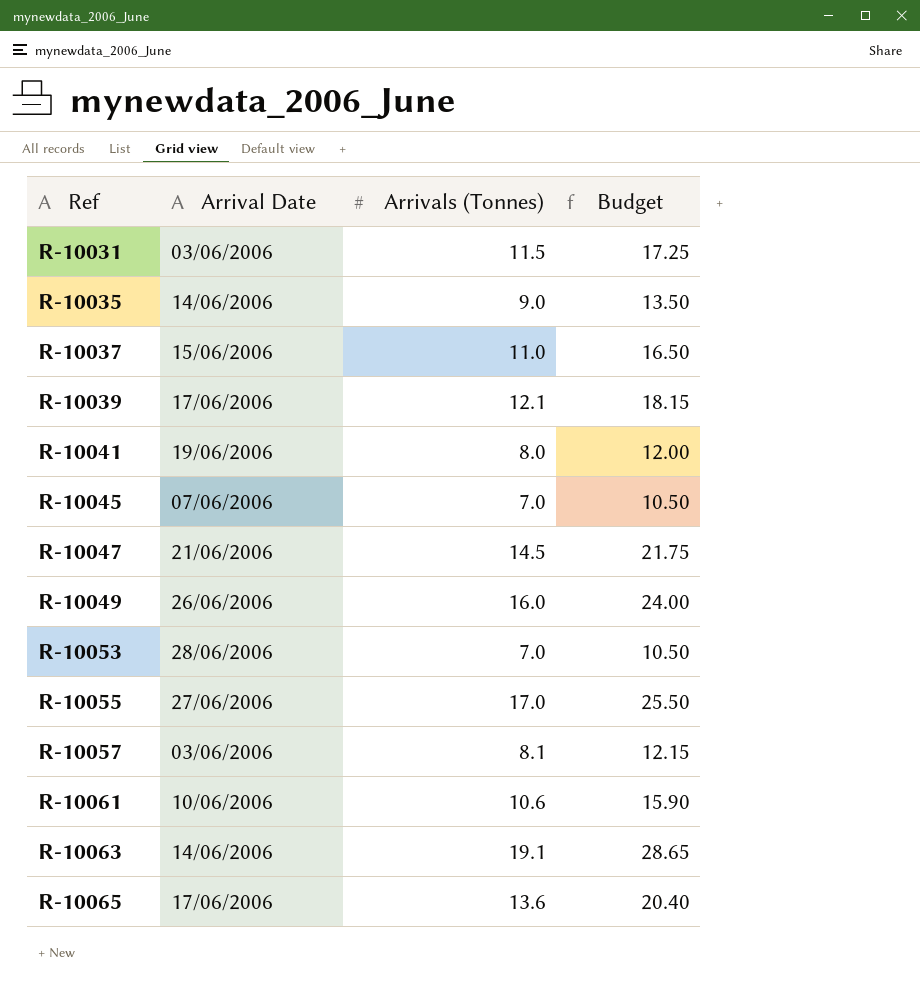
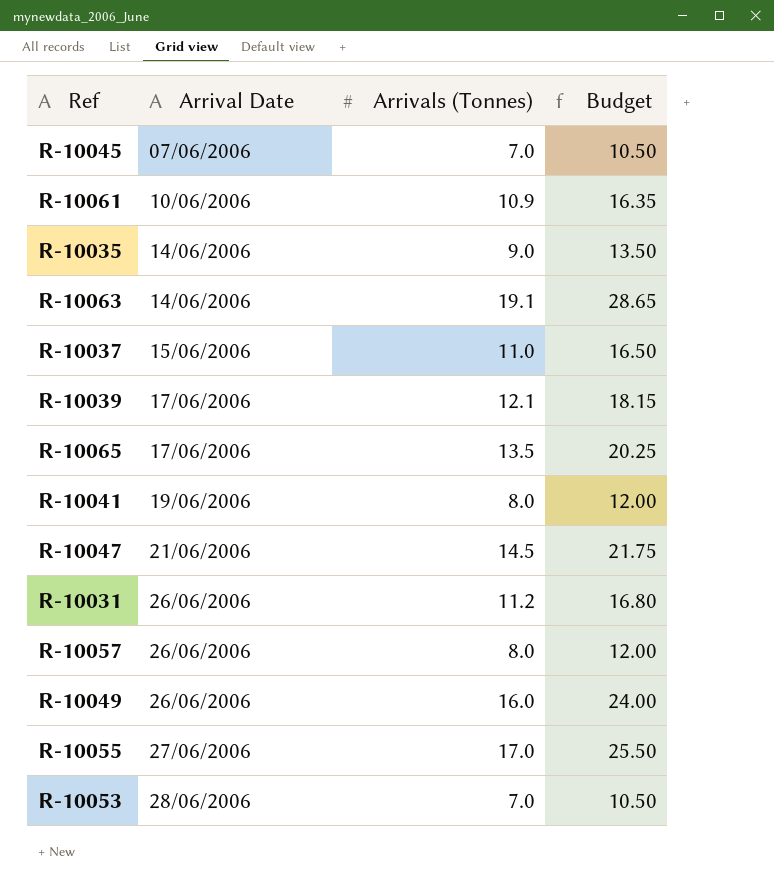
row order: Ref ascending -> Arrival Date ascending
R-10061 | Arrivals (Tonnes): 10.6 -> 10.9
R-10061 | Budget: 15.90 -> 16.35
R-10065 | Arrivals (Tonnes): 13.6 -> 13.5
R-10065 | Budget: 20.40 -> 20.25
R-10031 | Arrival Date: 03/06/2006 -> 26/06/2006
R-10031 | Arrivals (Tonnes): 11.5 -> 11.2
R-10031 | Budget: 17.25 -> 16.80
R-10057 | Arrival Date: 03/06/2006 -> 26/06/2006
R-10057 | Arrivals (Tonnes): 8.1 -> 8.0
R-10057 | Budget: 12.15 -> 12.00

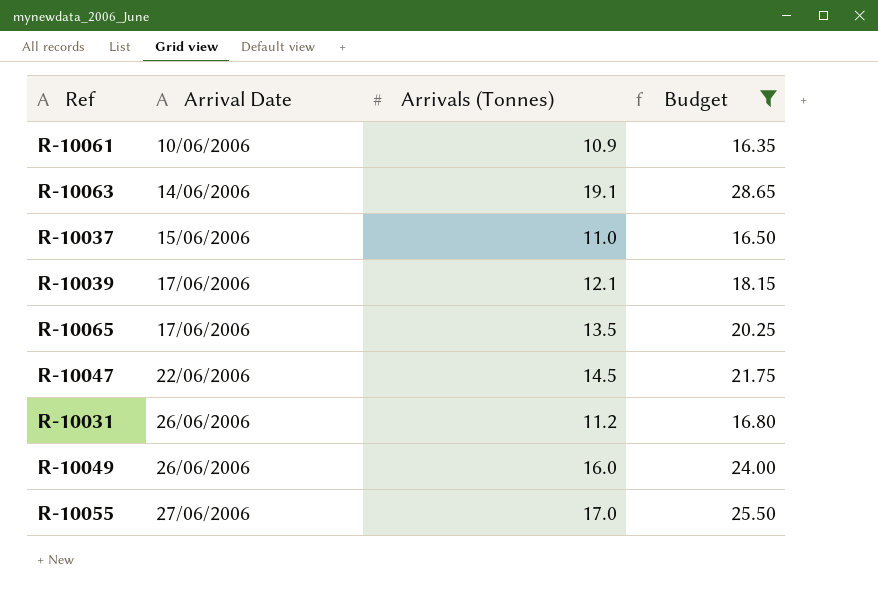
filter: none -> Budget >= 16.35
R-10047 | Arrival Date: 21/06/2006 -> 22/06/2006

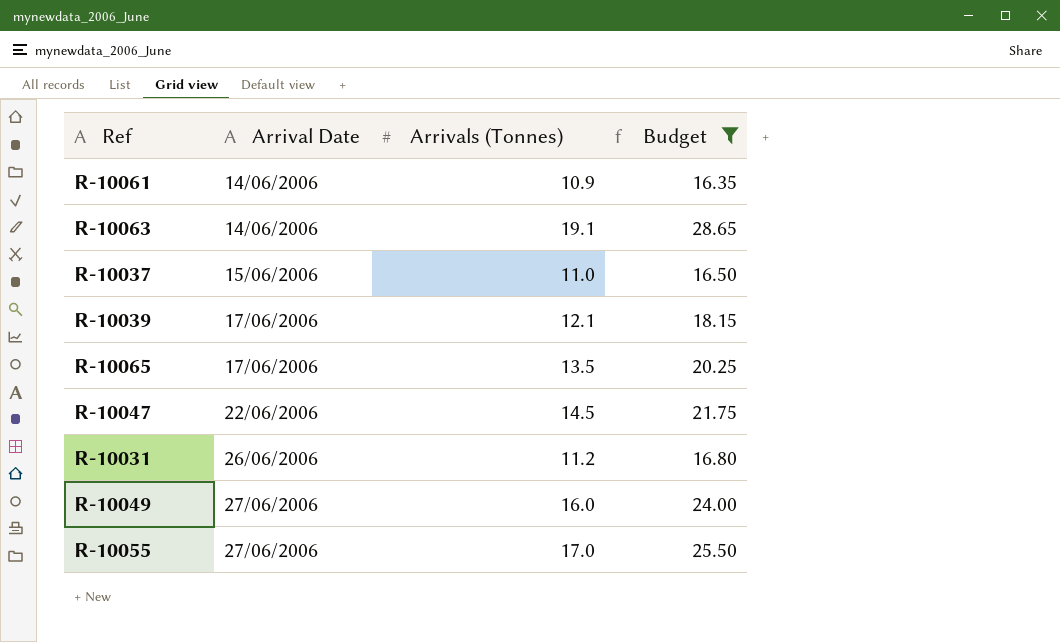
R-10061 | Arrival Date: 10/06/2006 -> 14/06/2006
R-10049 | Arrival Date: 26/06/2006 -> 27/06/2006

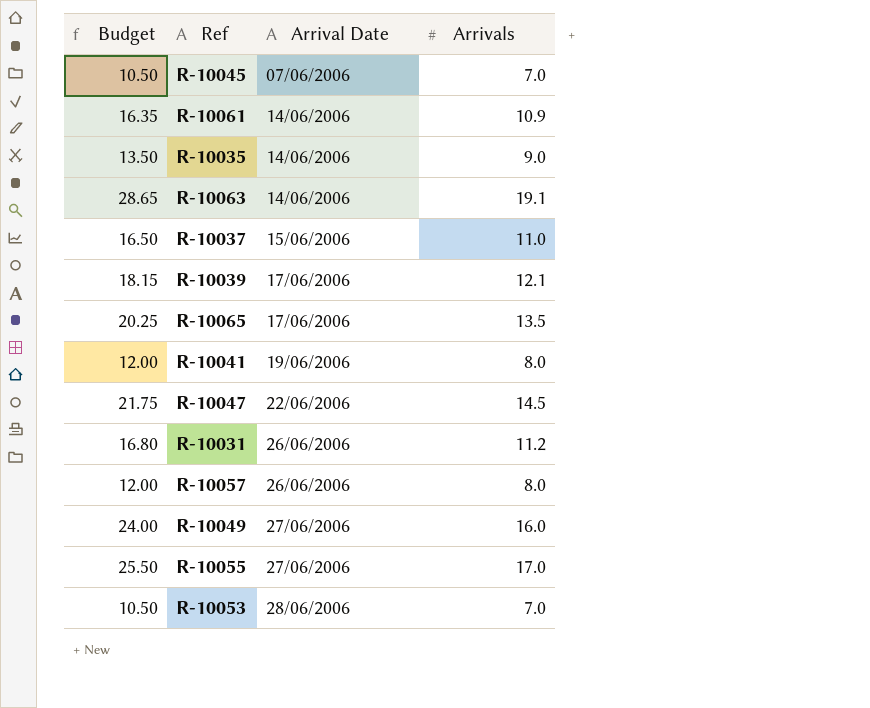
filter: Budget >= 16.35 -> none
column Budget | position: 4 -> 1
column name: Arrivals (Tonnes) -> Arrivals

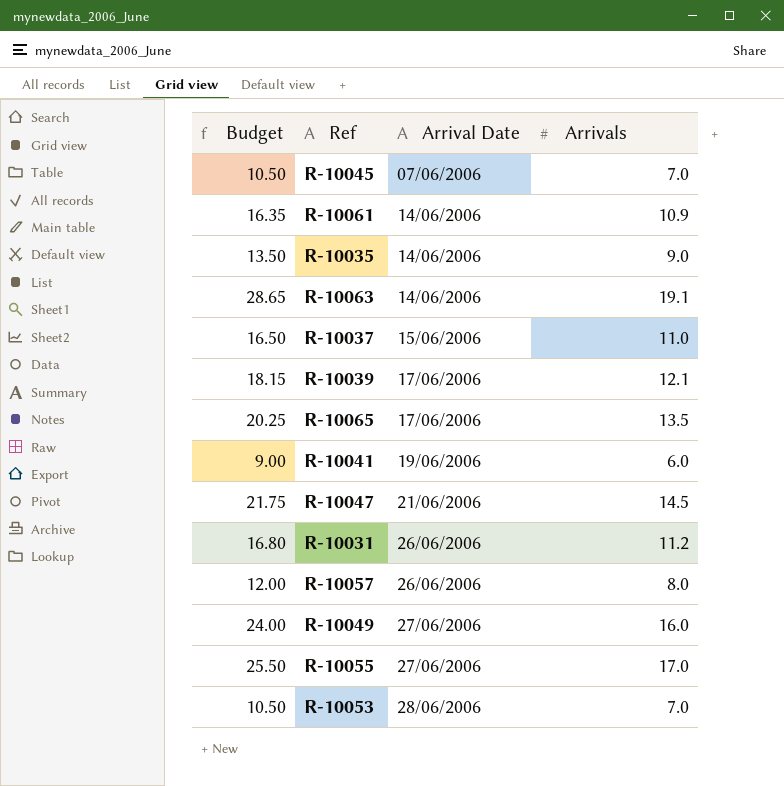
R-10041 | Budget: 12.00 -> 9.00
R-10041 | Arrivals: 8.0 -> 6.0
R-10047 | Arrival Date: 22/06/2006 -> 21/06/2006

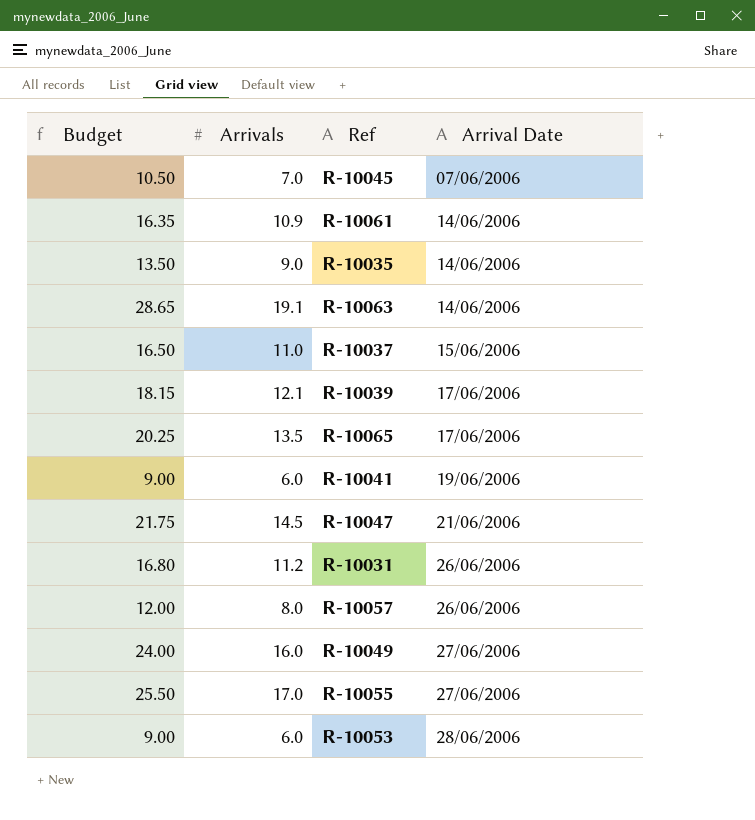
column Arrivals | position: 4 -> 2
R-10053 | Budget: 10.50 -> 9.00
R-10053 | Arrivals: 7.0 -> 6.0

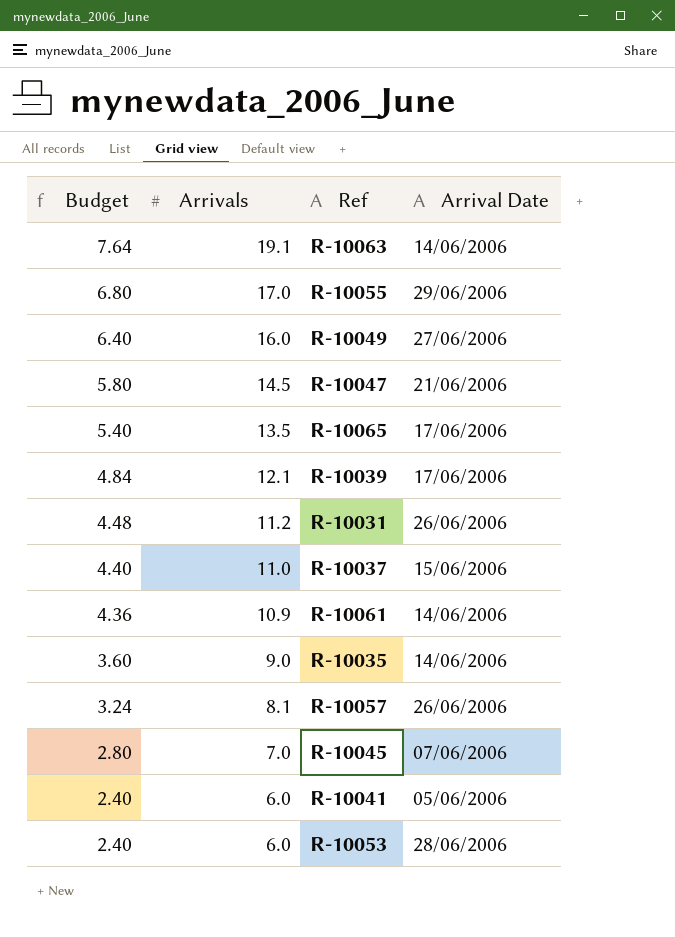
row order: Arrival Date ascending -> Budget descending
column Budget | formula: [Arrivals] * 1.5 -> [Arrivals] * 0.4
R-10055 | Arrival Date: 27/06/2006 -> 29/06/2006
R-10057 | Arrivals: 8.0 -> 8.1
R-10041 | Arrival Date: 19/06/2006 -> 05/06/2006

